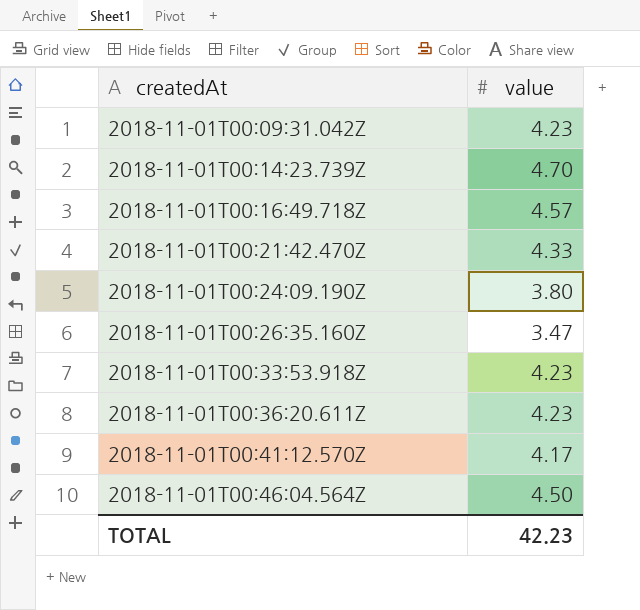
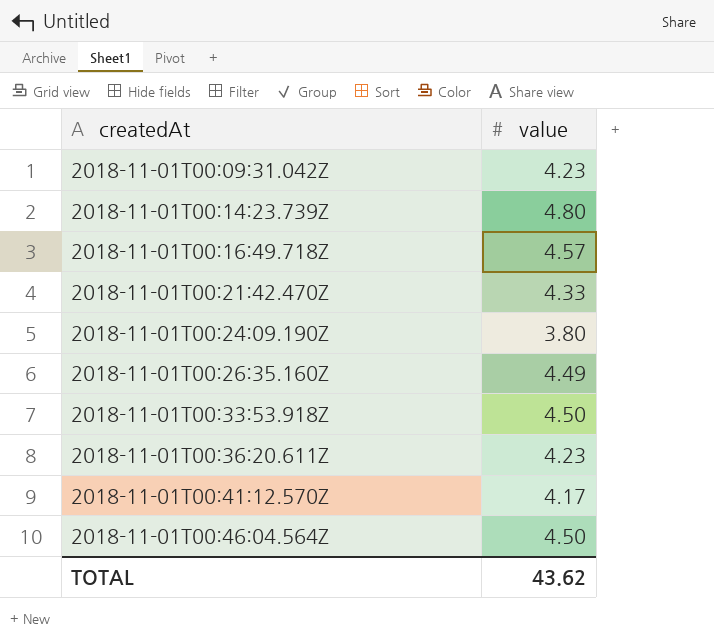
2018-11-01T00:14:23.739Z | value: 4.70 -> 4.80
2018-11-01T00:26:35.160Z | value: 3.47 -> 4.49
2018-11-01T00:33:53.918Z | value: 4.23 -> 4.50
TOTAL | value: 42.23 -> 43.62

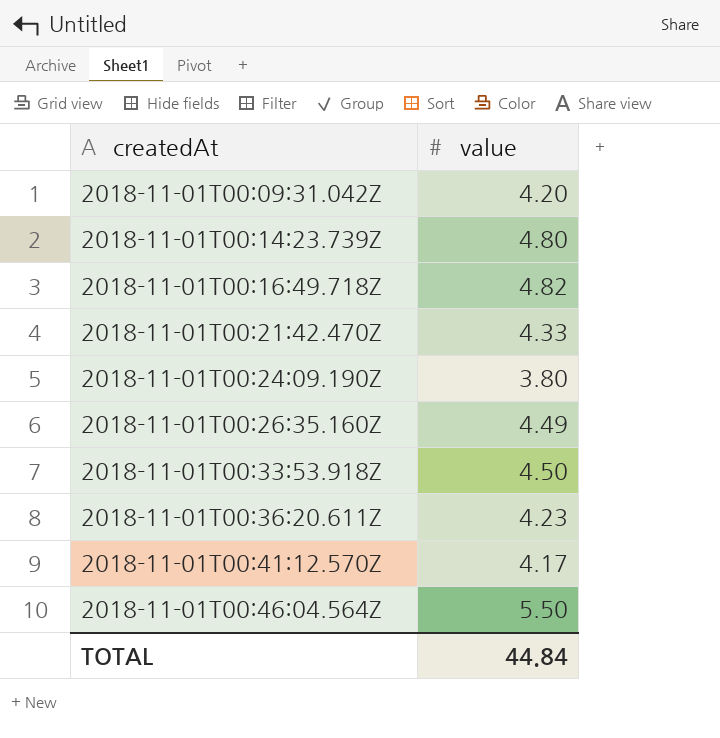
2018-11-01T00:09:31.042Z | value: 4.23 -> 4.20
2018-11-01T00:16:49.718Z | value: 4.57 -> 4.82
2018-11-01T00:46:04.564Z | value: 4.50 -> 5.50
TOTAL | value: 43.62 -> 44.84

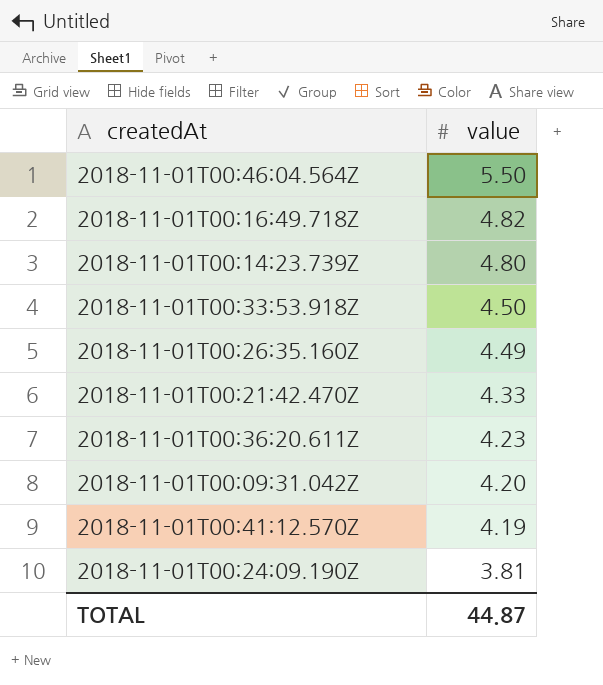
row order: createdAt ascending -> value descending
2018-11-01T00:41:12.570Z | value: 4.17 -> 4.19
2018-11-01T00:24:09.190Z | value: 3.80 -> 3.81
TOTAL | value: 44.84 -> 44.87

